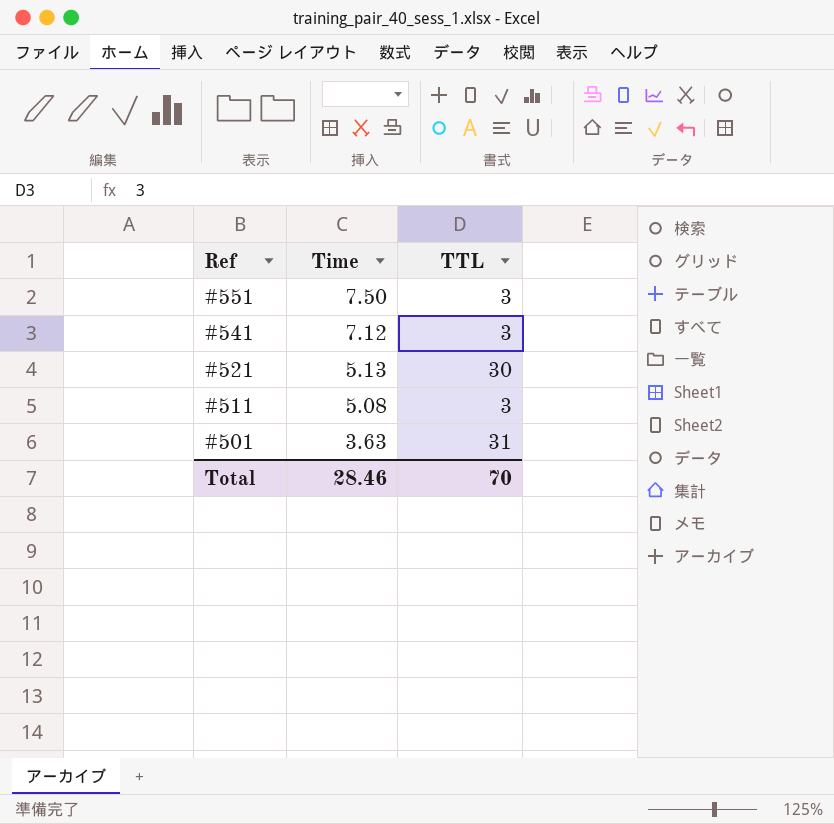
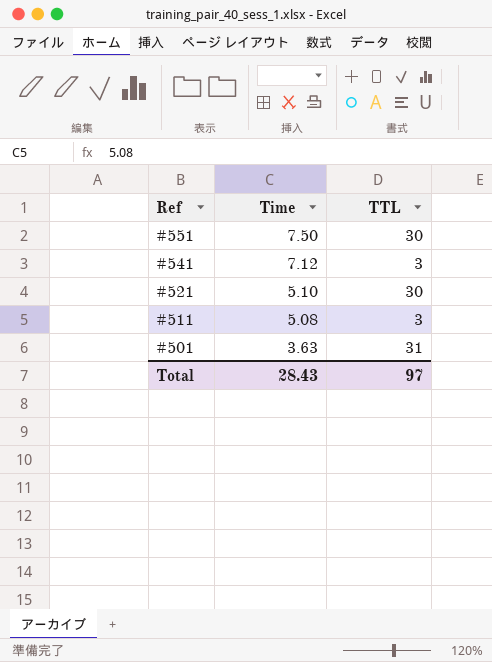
#551 | TTL: 3 -> 30
#521 | Time: 5.13 -> 5.10
Total | Time: 28.46 -> 28.43
Total | TTL: 70 -> 97

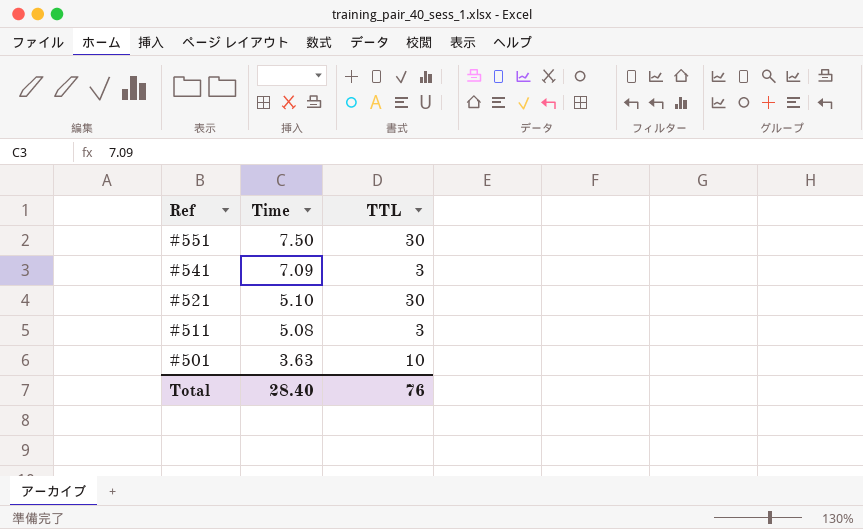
#541 | Time: 7.12 -> 7.09
#501 | TTL: 31 -> 10
Total | Time: 28.43 -> 28.40
Total | TTL: 97 -> 76

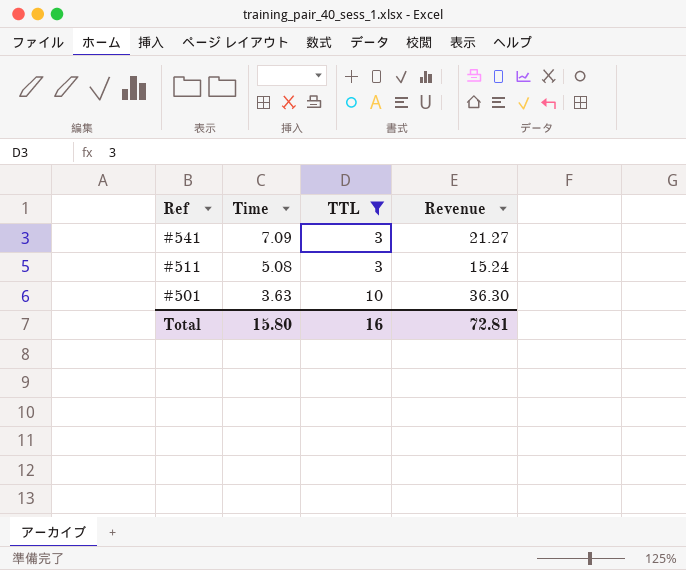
filter: none -> TTL != 30
column Revenue | formula: none -> [Time] * [TTL]
Total | Time: 28.40 -> 15.80
Total | TTL: 76 -> 16

